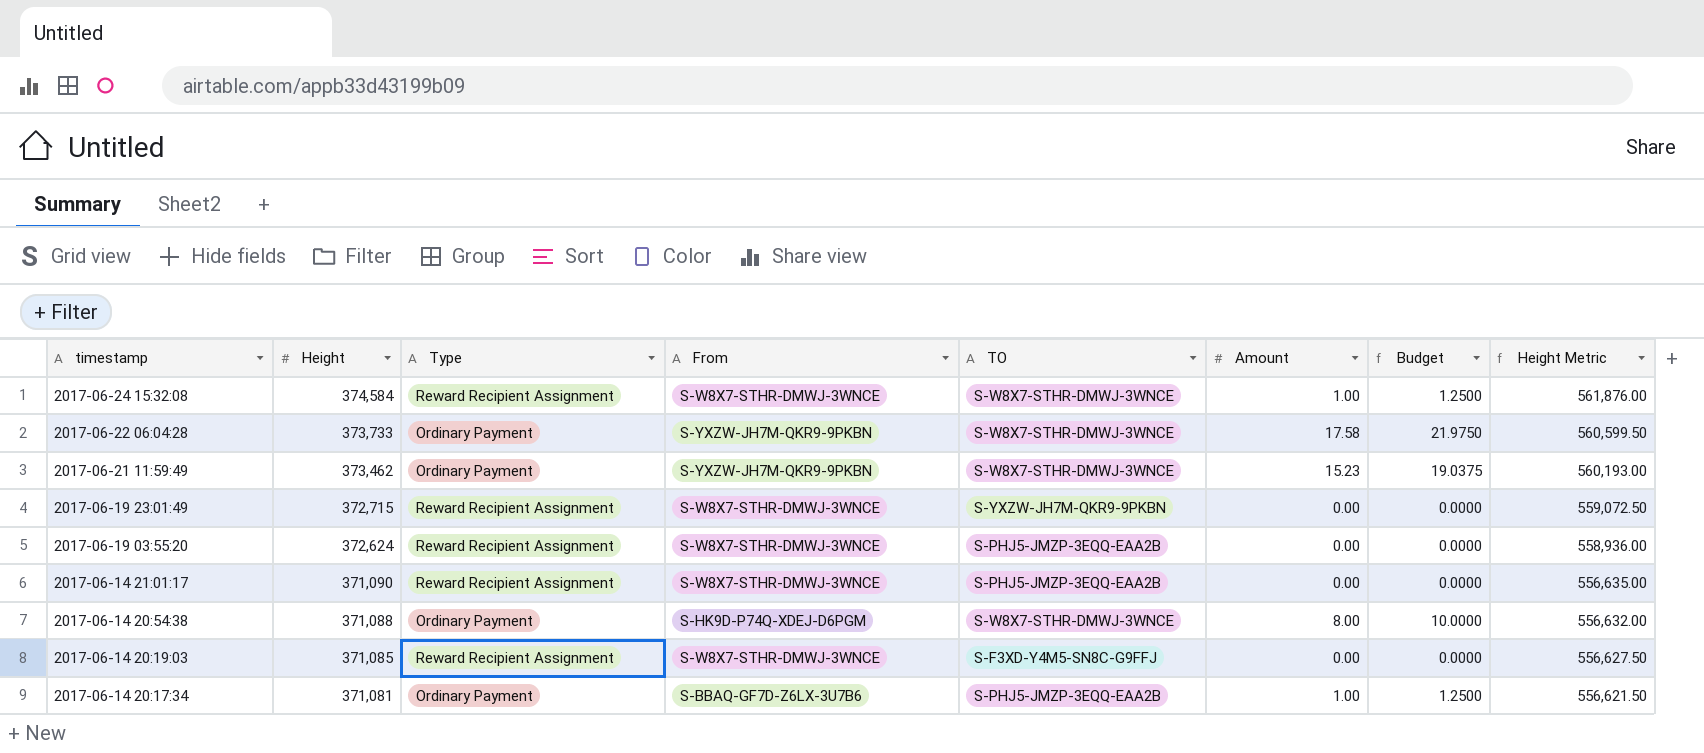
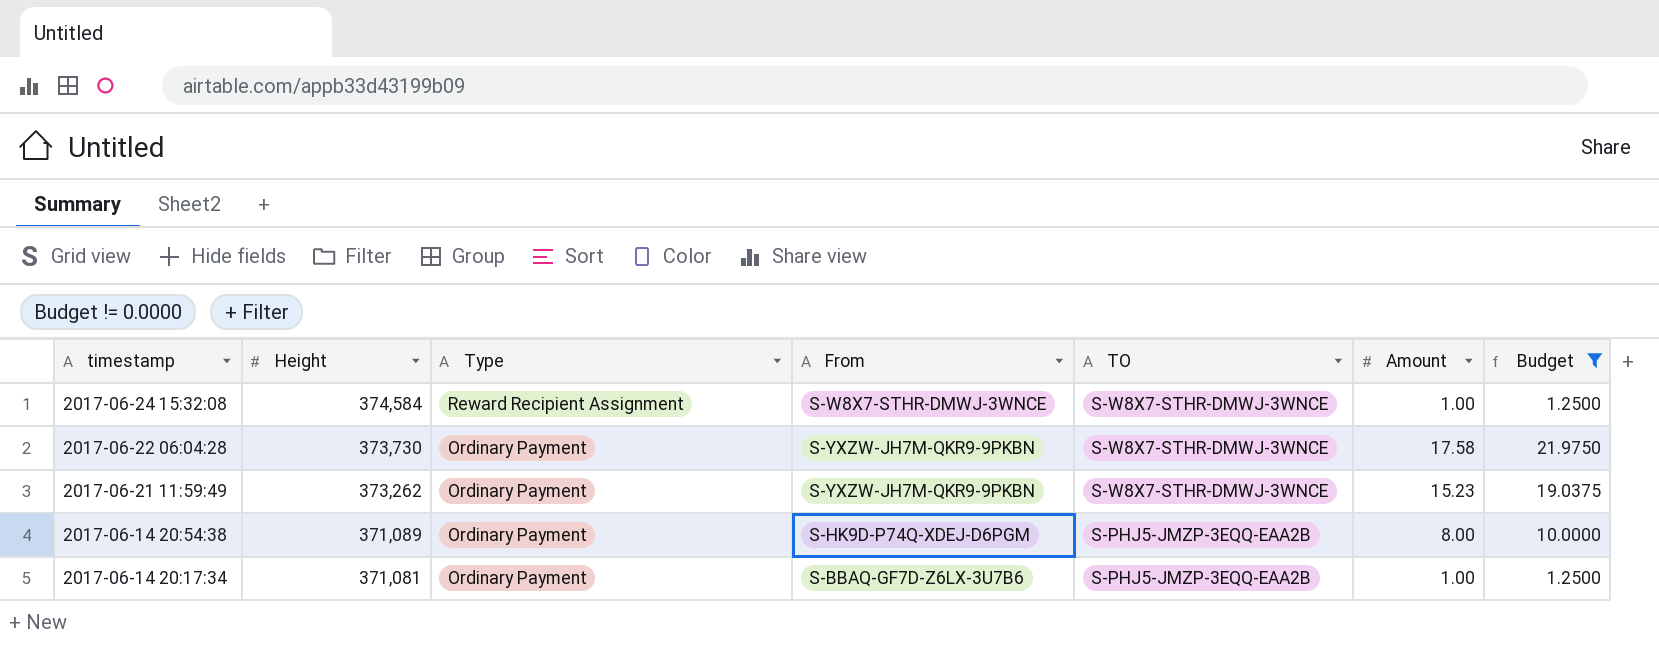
filter: none -> Budget != 0.0000
column Height Metric | formula: [Height] * 1.5 -> none
2017-06-22 06:04:28 | Height: 373,733 -> 373,730
2017-06-21 11:59:49 | Height: 373,462 -> 373,262
2017-06-14 20:54:38 | Height: 371,088 -> 371,089
2017-06-14 20:54:38 | TO: S-W8X7-STHR-DMWJ-3WNCE -> S-PHJ5-JMZP-3EQQ-EAA2B

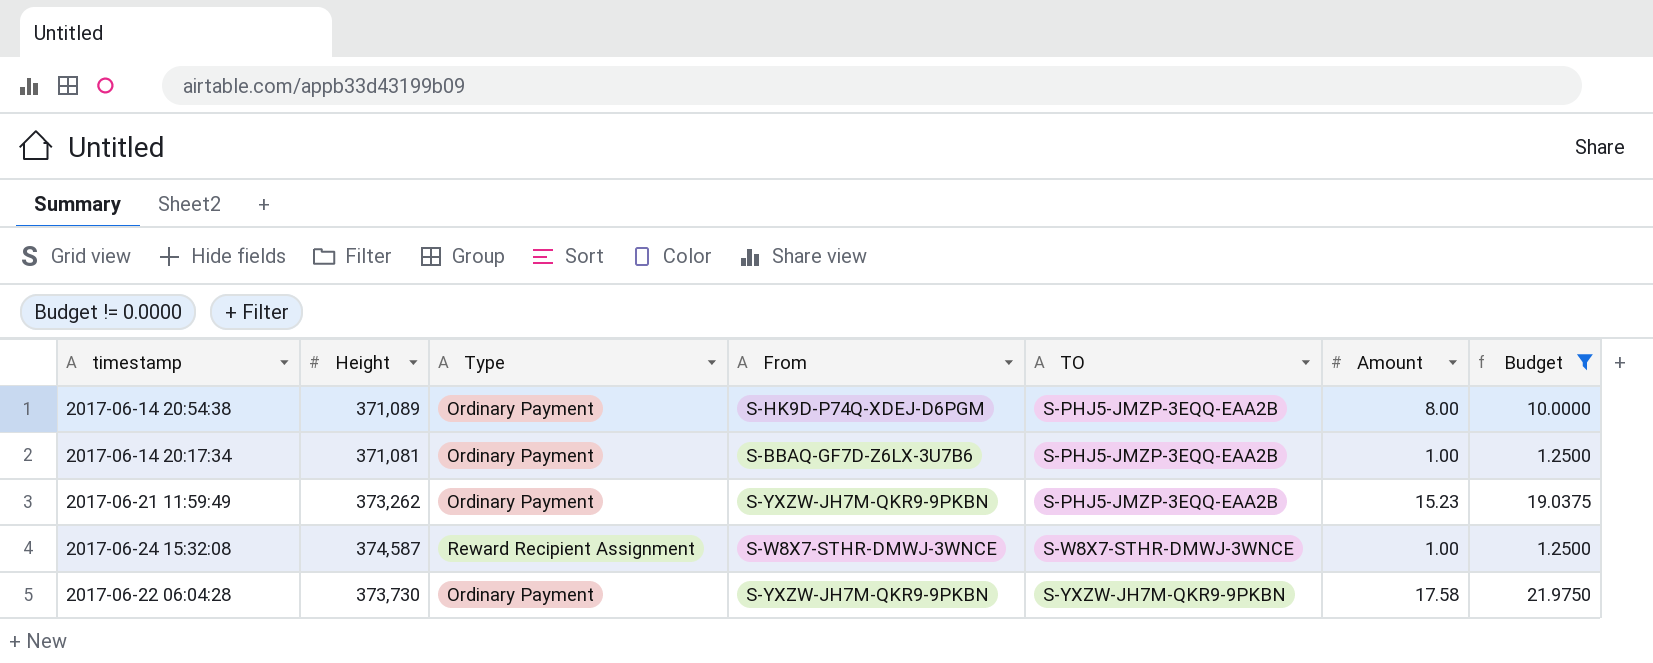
row order: timestamp descending -> TO ascending
2017-06-21 11:59:49 | TO: S-W8X7-STHR-DMWJ-3WNCE -> S-PHJ5-JMZP-3EQQ-EAA2B
2017-06-24 15:32:08 | Height: 374,584 -> 374,587
2017-06-22 06:04:28 | TO: S-W8X7-STHR-DMWJ-3WNCE -> S-YXZW-JH7M-QKR9-9PKBN

